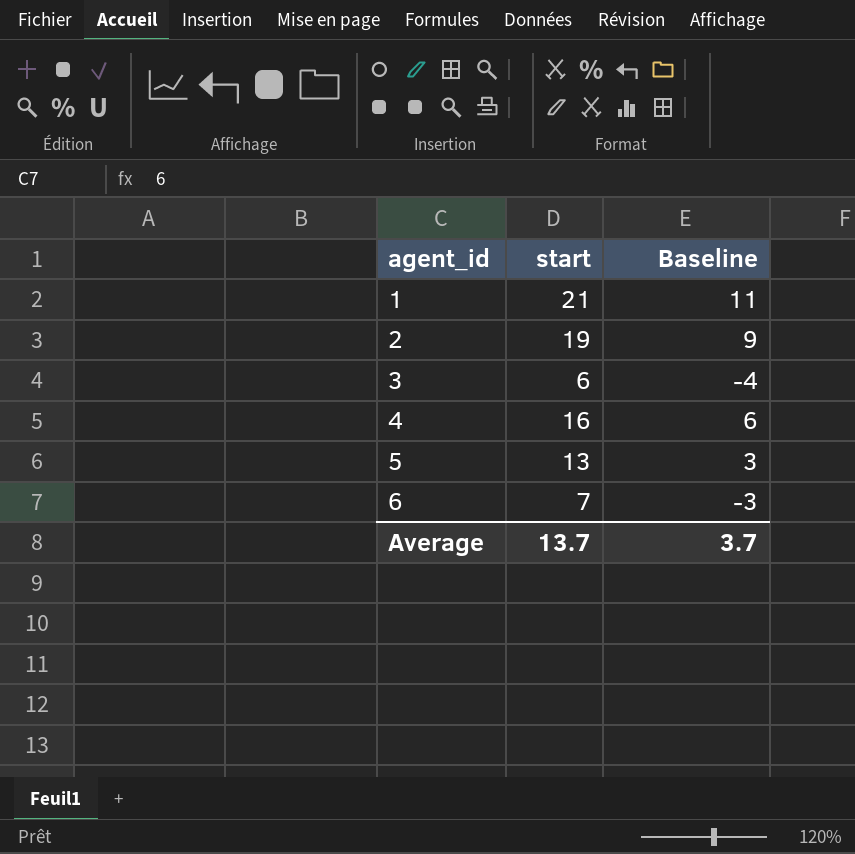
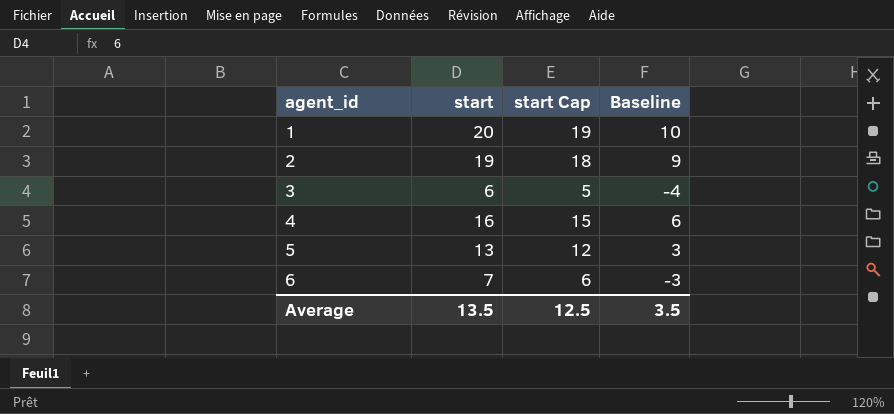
column start Cap | formula: none -> [start] - 1
1 | start: 21 -> 20
1 | Baseline: 11 -> 10
Average | start: 13.7 -> 13.5
Average | Baseline: 3.7 -> 3.5

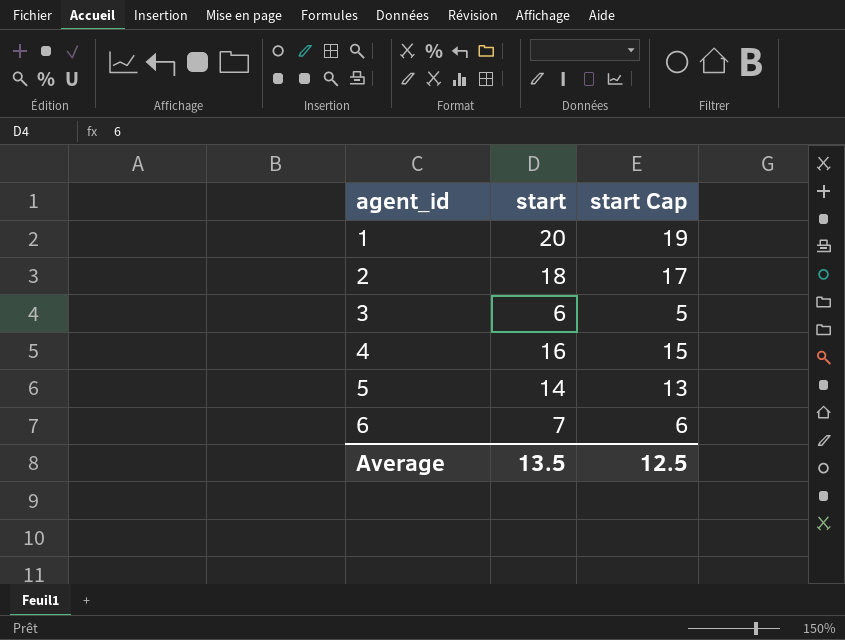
column Baseline | formula: [start] - 10 -> none
2 | start: 19 -> 18
2 | start Cap: 18 -> 17
5 | start: 13 -> 14
5 | start Cap: 12 -> 13

